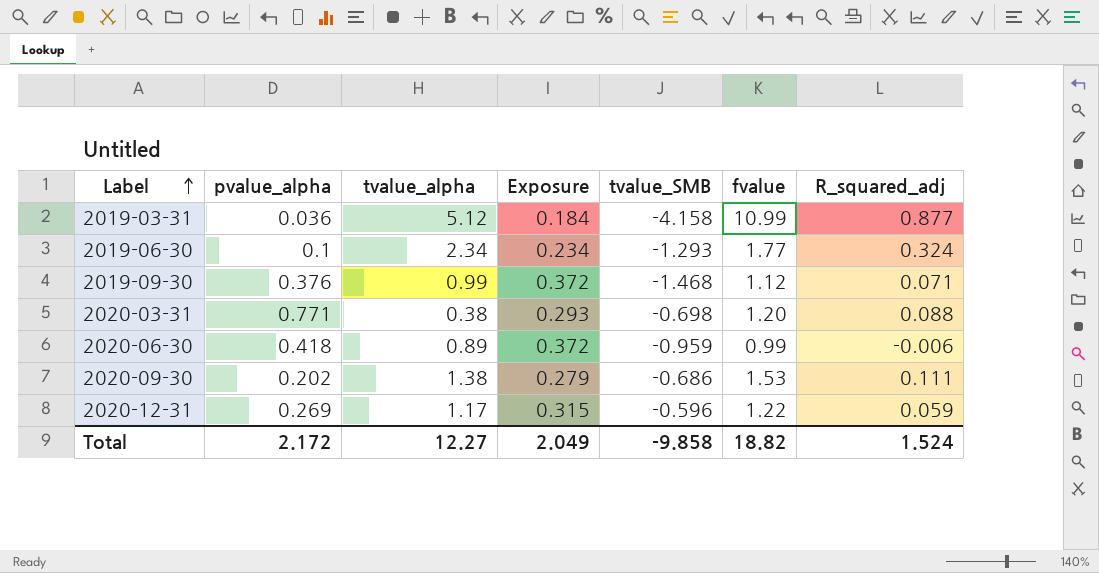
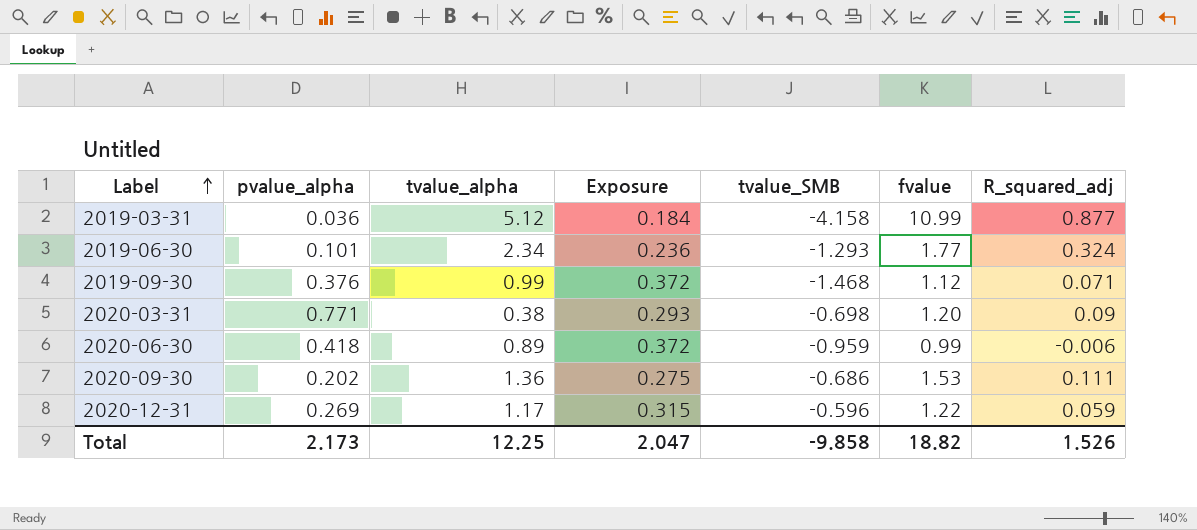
2019-06-30 | pvalue_alpha: 0.1 -> 0.101
2019-06-30 | Exposure: 0.234 -> 0.236
2020-03-31 | R_squared_adj: 0.088 -> 0.09
2020-09-30 | tvalue_alpha: 1.38 -> 1.36
2020-09-30 | Exposure: 0.279 -> 0.275
Total | pvalue_alpha: 2.172 -> 2.173
Total | tvalue_alpha: 12.27 -> 12.25
Total | Exposure: 2.049 -> 2.047
Total | R_squared_adj: 1.524 -> 1.526

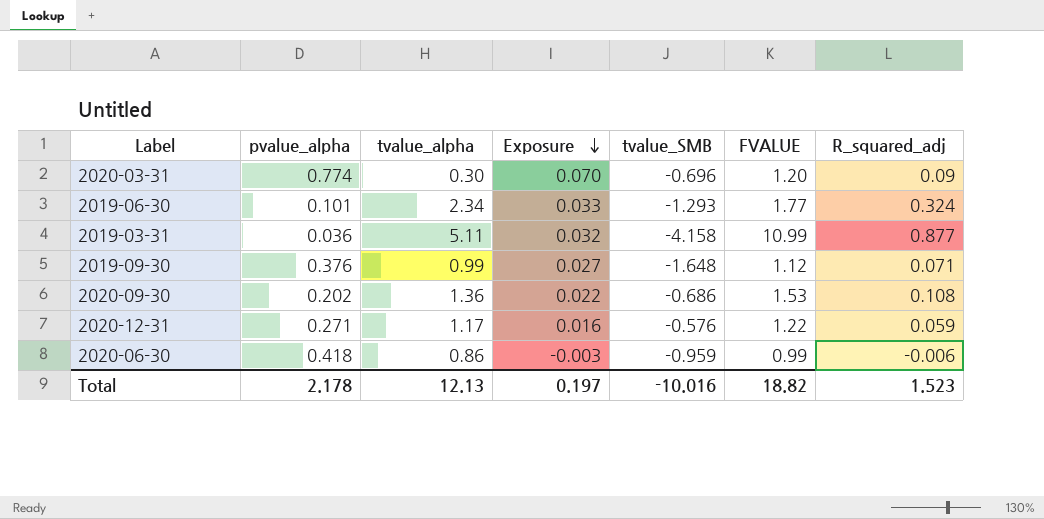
row order: Label ascending -> Exposure descending
column Exposure | formula: [pvalue_alpha] * [tvalue_alpha] -> [pvalue_alpha] * [R_squared_adj]
column name: fvalue -> FVALUE
2020-03-31 | pvalue_alpha: 0.771 -> 0.774
2020-03-31 | tvalue_alpha: 0.38 -> 0.30
2020-03-31 | tvalue_SMB: -0.698 -> -0.696
2019-03-31 | tvalue_alpha: 5.12 -> 5.11
2019-09-30 | tvalue_SMB: -1.468 -> -1.648
2020-09-30 | R_squared_adj: 0.111 -> 0.108
2020-12-31 | pvalue_alpha: 0.269 -> 0.271
2020-12-31 | tvalue_SMB: -0.596 -> -0.576
2020-06-30 | tvalue_alpha: 0.89 -> 0.86
Total | pvalue_alpha: 2.173 -> 2.178
Total | tvalue_alpha: 12.25 -> 12.13
Total | Exposure: 2.047 -> 0.197
Total | tvalue_SMB: -9.858 -> -10.016
Total | R_squared_adj: 1.526 -> 1.523

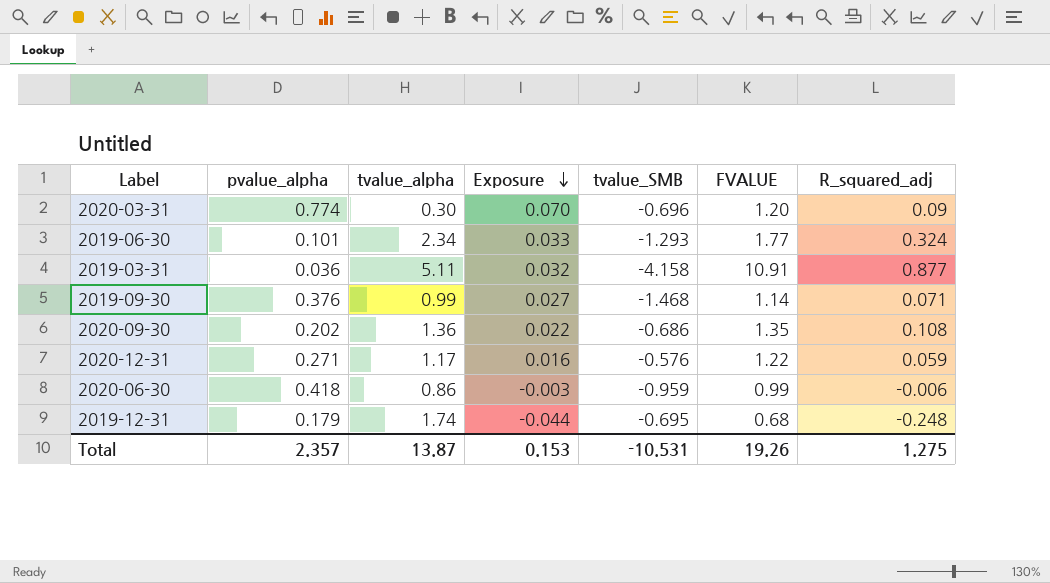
2019-03-31 | FVALUE: 10.99 -> 10.91
2019-09-30 | tvalue_SMB: -1.648 -> -1.468
2019-09-30 | FVALUE: 1.12 -> 1.14
2020-09-30 | FVALUE: 1.53 -> 1.35
row 2019-12-31: none -> 0.179 | 1.74 | -0.044 | -0.695 | 0.68 | -0.248
Total | pvalue_alpha: 2.178 -> 2.357
Total | tvalue_alpha: 12.13 -> 13.87
Total | Exposure: 0.197 -> 0.153
Total | tvalue_SMB: -10.016 -> -10.531
Total | FVALUE: 18.82 -> 19.26
Total | R_squared_adj: 1.523 -> 1.275

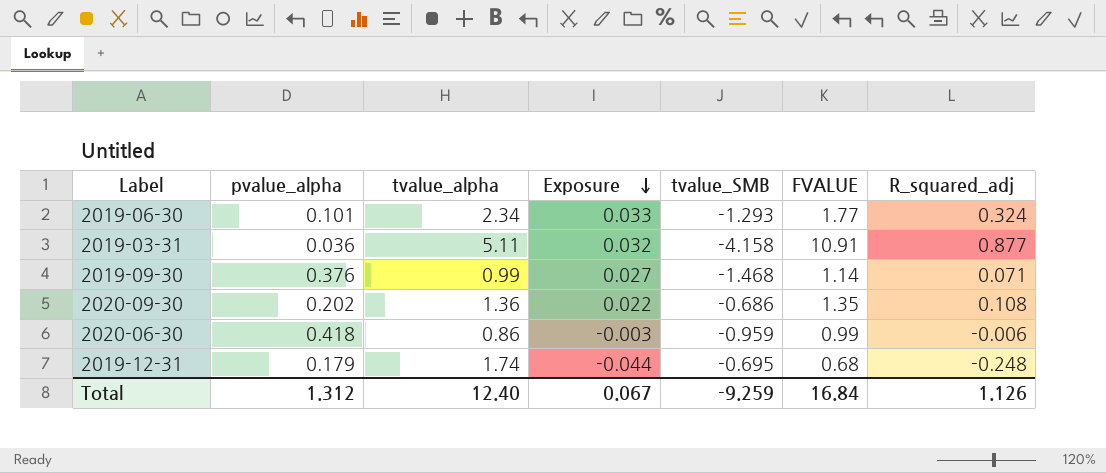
row 2020-03-31: 0.774 | 0.30 | 0.070 | -0.696 | 1.20 | 0.09 -> none
row 2020-12-31: 0.271 | 1.17 | 0.016 | -0.576 | 1.22 | 0.059 -> none
Total | pvalue_alpha: 2.357 -> 1.312
Total | tvalue_alpha: 13.87 -> 12.40
Total | Exposure: 0.153 -> 0.067
Total | tvalue_SMB: -10.531 -> -9.259
Total | FVALUE: 19.26 -> 16.84
Total | R_squared_adj: 1.275 -> 1.126

